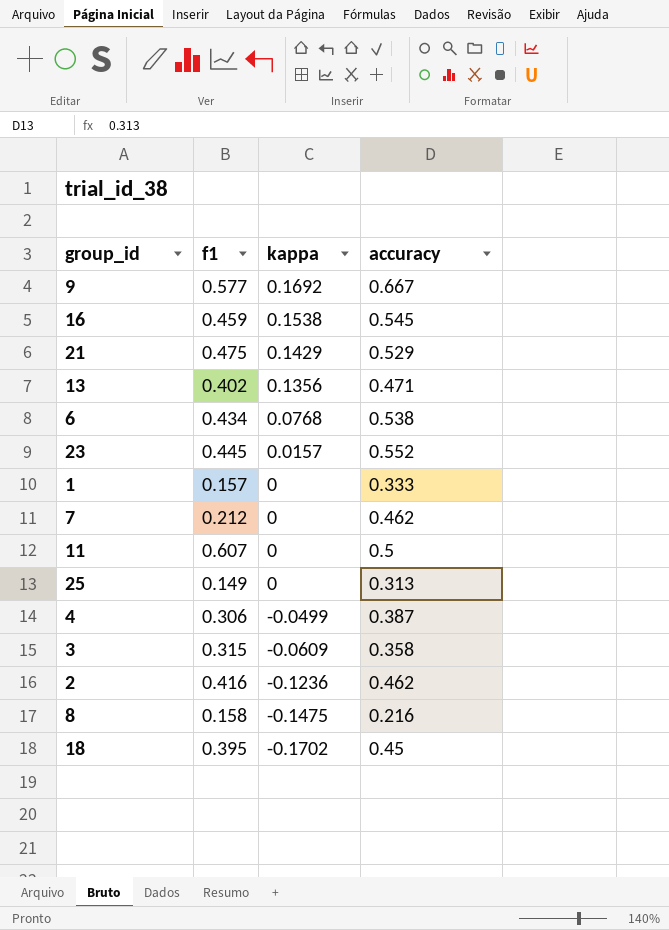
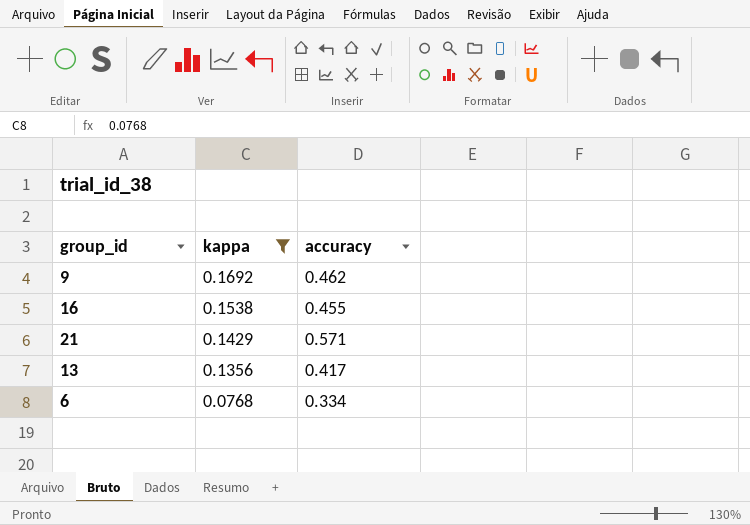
filter: none -> kappa >= 0.0768
column f1 | position: 2 -> none
9 | accuracy: 0.667 -> 0.462
16 | accuracy: 0.545 -> 0.455
21 | accuracy: 0.529 -> 0.571
13 | accuracy: 0.471 -> 0.417
6 | accuracy: 0.538 -> 0.334

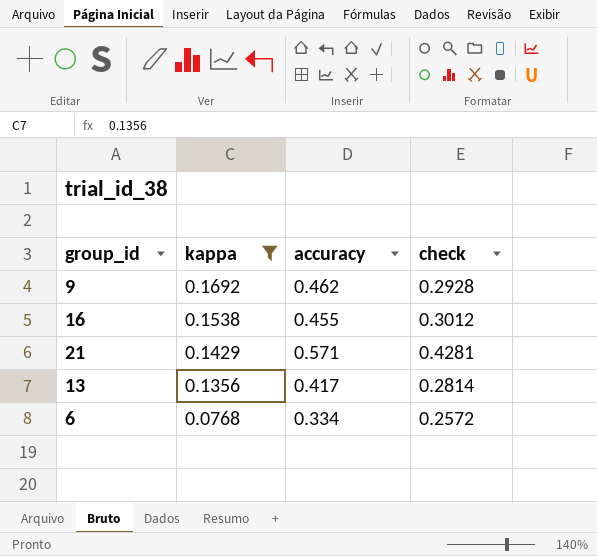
column check | formula: none -> [accuracy] - [kappa]

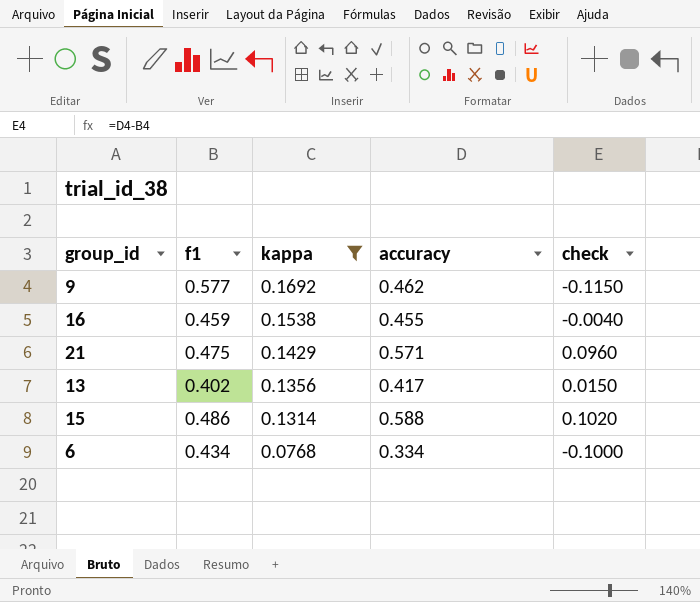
column f1 | position: none -> 2
column check | formula: [accuracy] - [kappa] -> [accuracy] - [f1]
row 15: none -> 0.486 | 0.1314 | 0.588 | 0.1020

